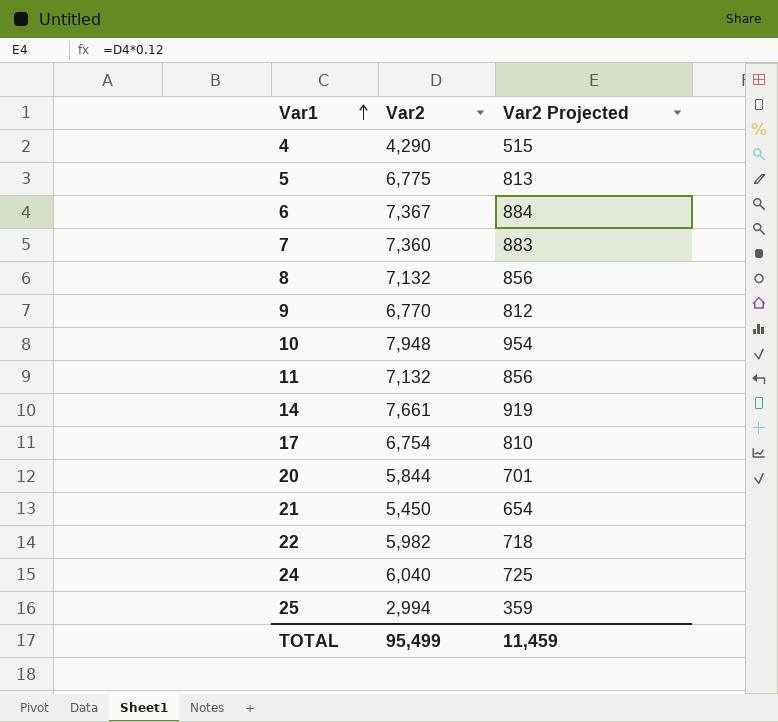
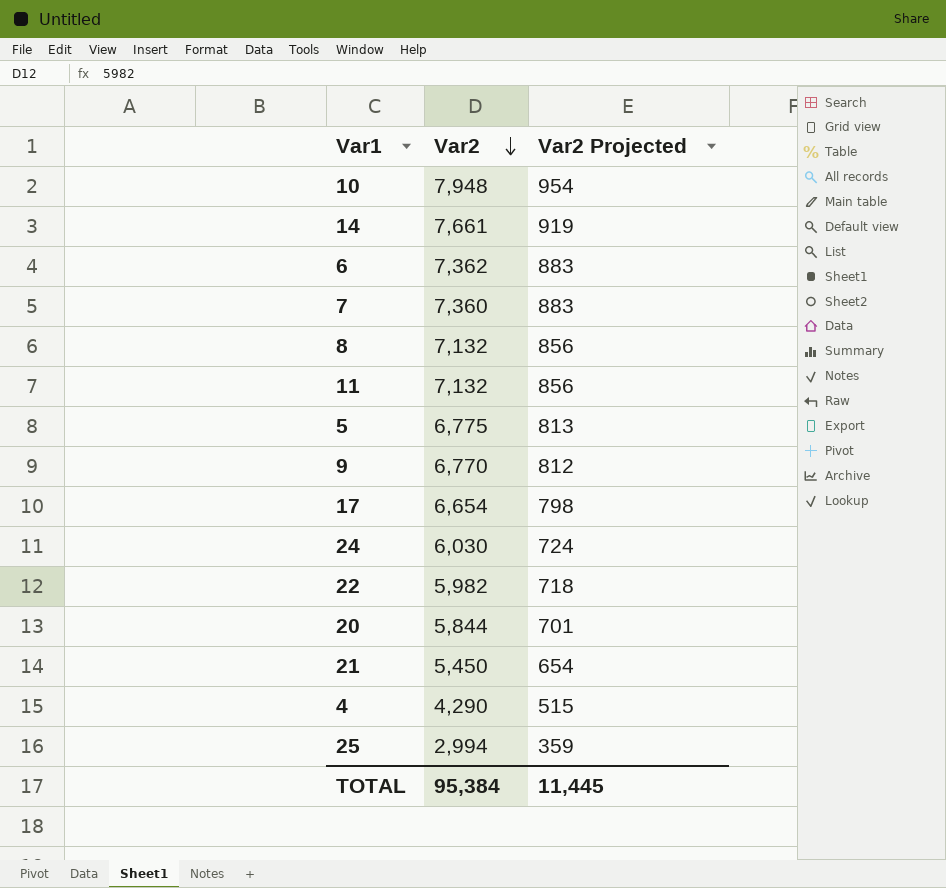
row order: Var1 ascending -> Var2 descending
6 | Var2: 7,367 -> 7,362
6 | Var2 Projected: 884 -> 883
17 | Var2: 6,754 -> 6,654
17 | Var2 Projected: 810 -> 798
24 | Var2: 6,040 -> 6,030
24 | Var2 Projected: 725 -> 724
TOTAL | Var2: 95,499 -> 95,384
TOTAL | Var2 Projected: 11,459 -> 11,445

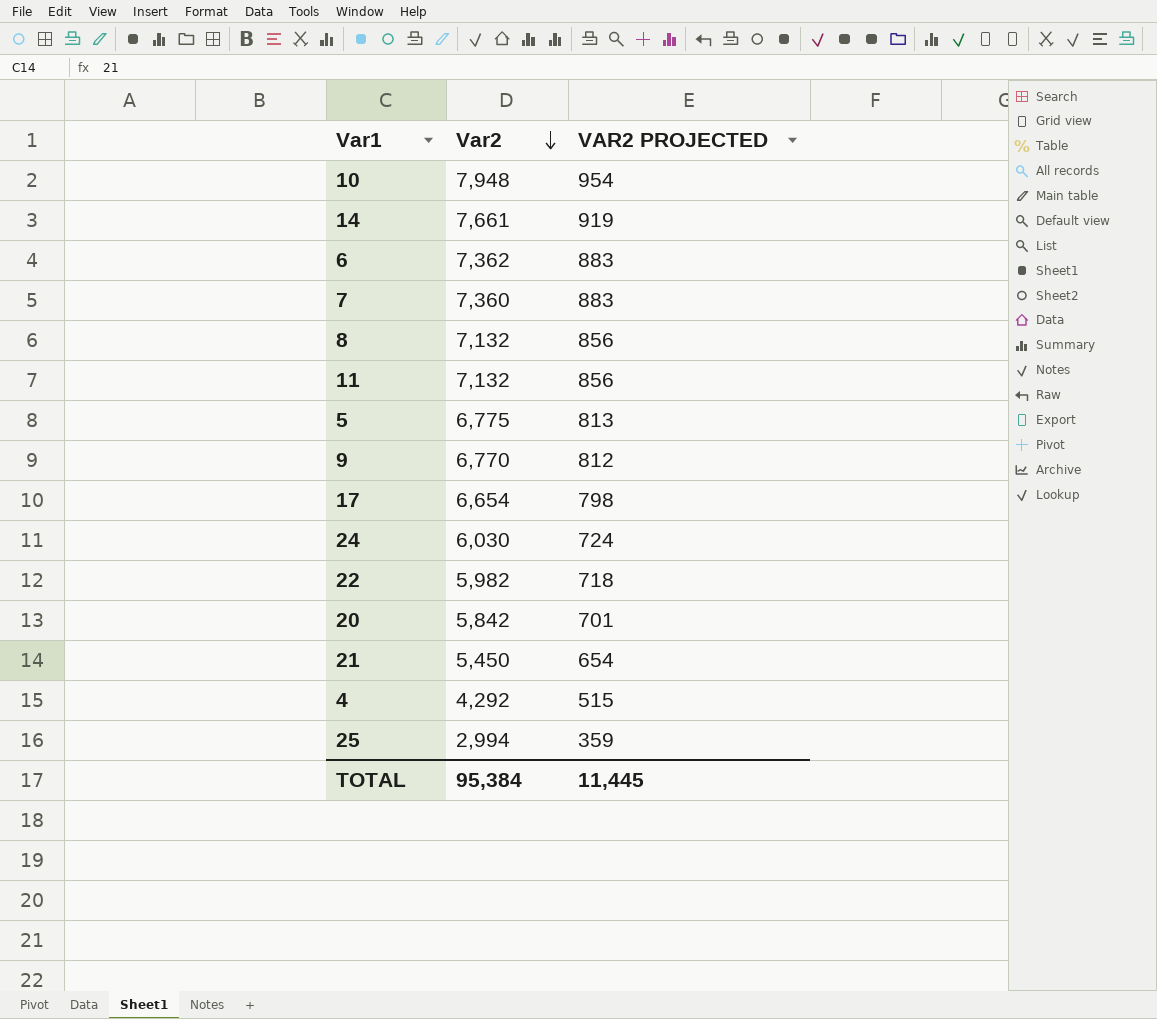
column name: Var2 Projected -> VAR2 PROJECTED
20 | Var2: 5,844 -> 5,842
4 | Var2: 4,290 -> 4,292

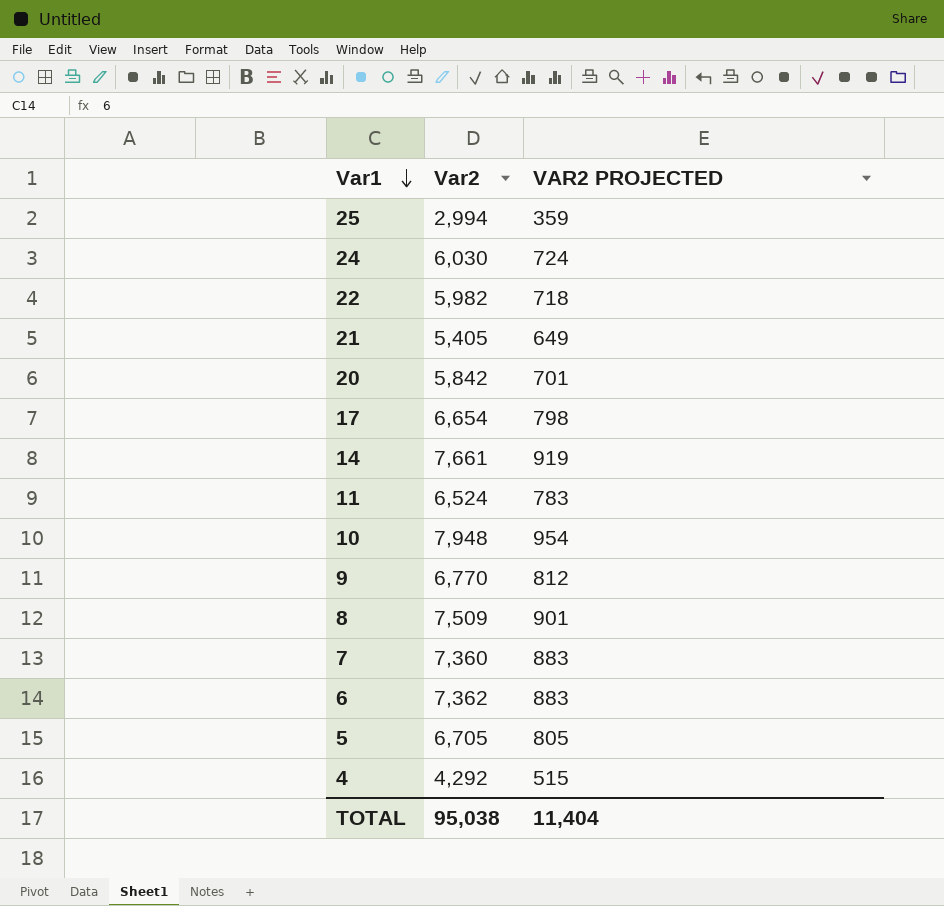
row order: Var2 descending -> Var1 descending
21 | Var2: 5,450 -> 5,405
21 | VAR2 PROJECTED: 654 -> 649
11 | Var2: 7,132 -> 6,524
11 | VAR2 PROJECTED: 856 -> 783
8 | Var2: 7,132 -> 7,509
8 | VAR2 PROJECTED: 856 -> 901
5 | Var2: 6,775 -> 6,705
5 | VAR2 PROJECTED: 813 -> 805
TOTAL | Var2: 95,384 -> 95,038
TOTAL | VAR2 PROJECTED: 11,445 -> 11,404

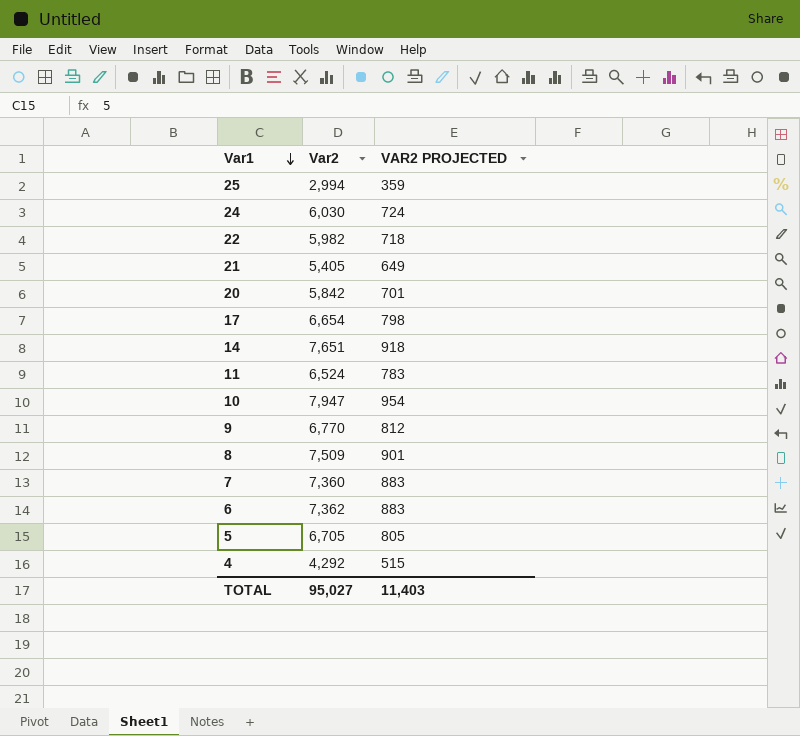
14 | Var2: 7,661 -> 7,651
14 | VAR2 PROJECTED: 919 -> 918
10 | Var2: 7,948 -> 7,947
TOTAL | Var2: 95,038 -> 95,027
TOTAL | VAR2 PROJECTED: 11,404 -> 11,403

